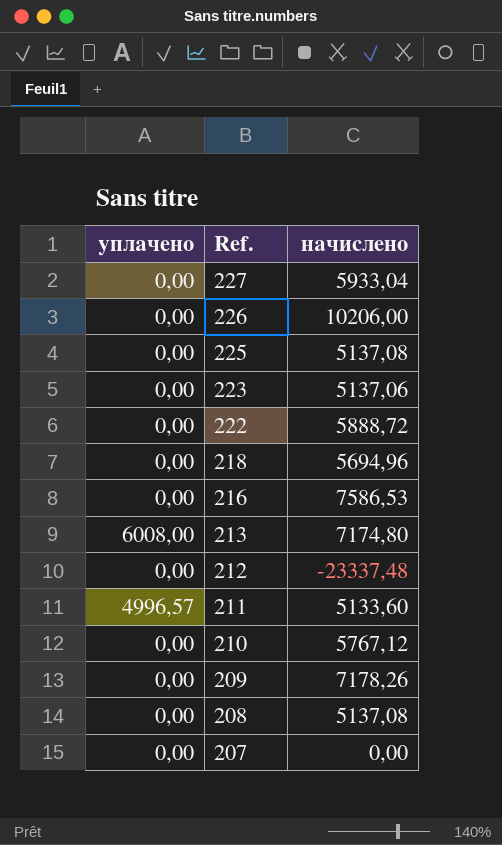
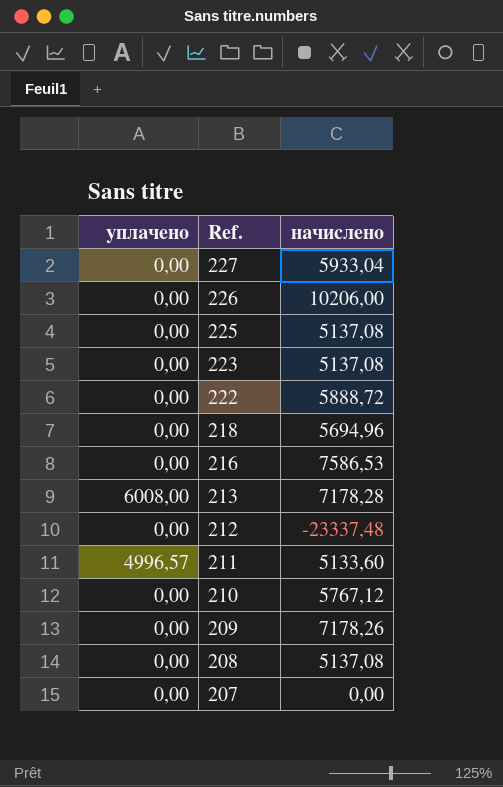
223 | начислено: 5137,06 -> 5137,08
213 | начислено: 7174,80 -> 7178,28

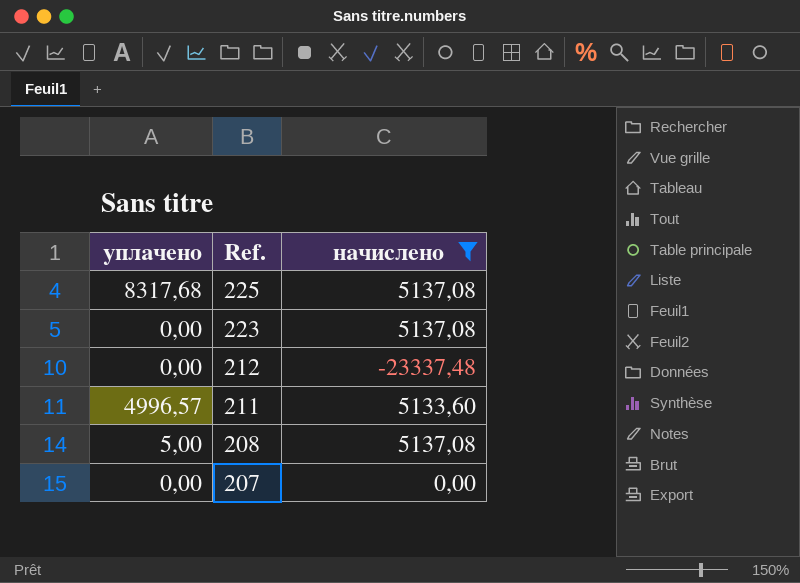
filter: none -> начислено <= 5137,08
225 | уплачено: 0,00 -> 8317,68
208 | уплачено: 0,00 -> 5,00

